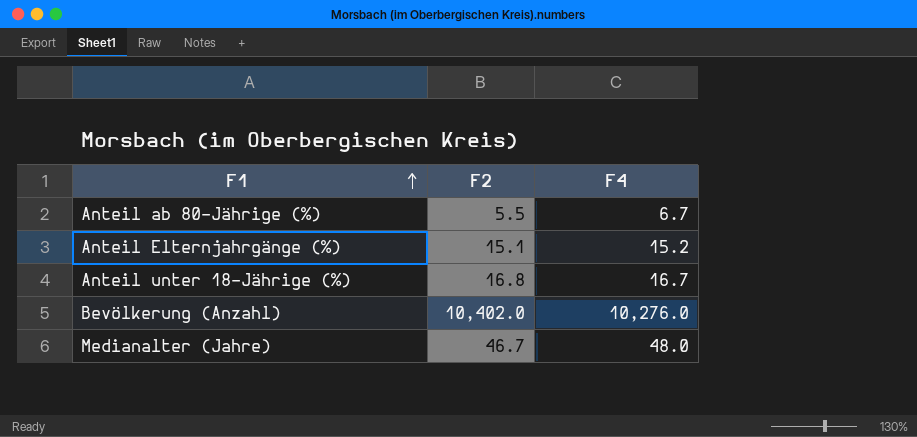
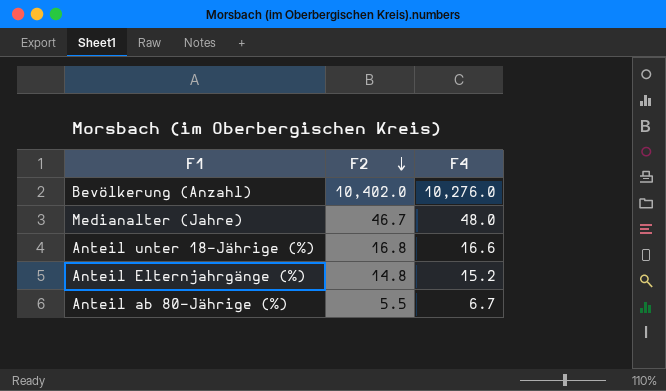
row order: F1 ascending -> F2 descending
Anteil unter 18-Jährige (%) | F4: 16.7 -> 16.6
Anteil Elternjahrgänge (%) | F2: 15.1 -> 14.8

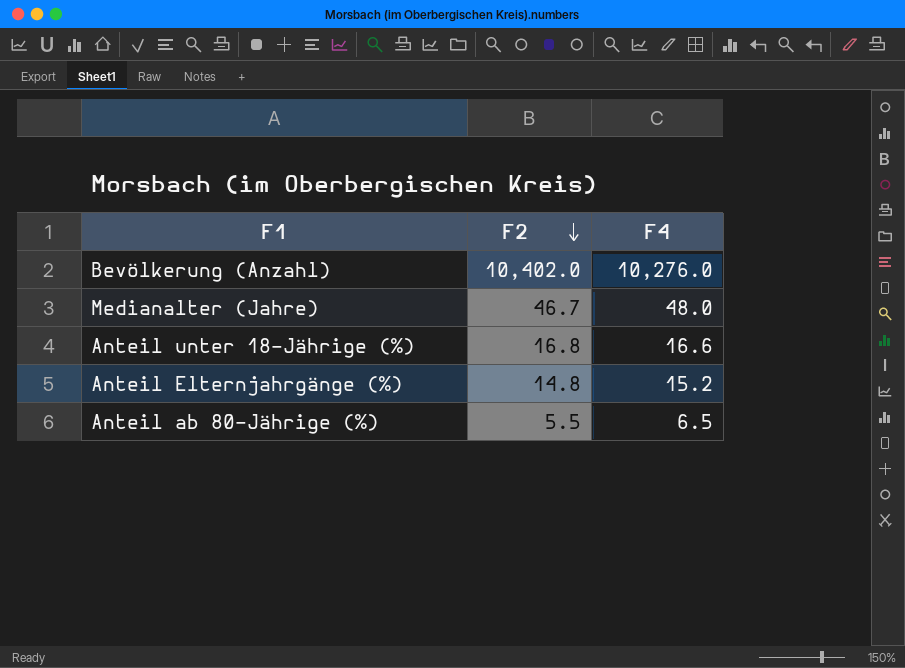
Anteil ab 80-Jährige (%) | F4: 6.7 -> 6.5

